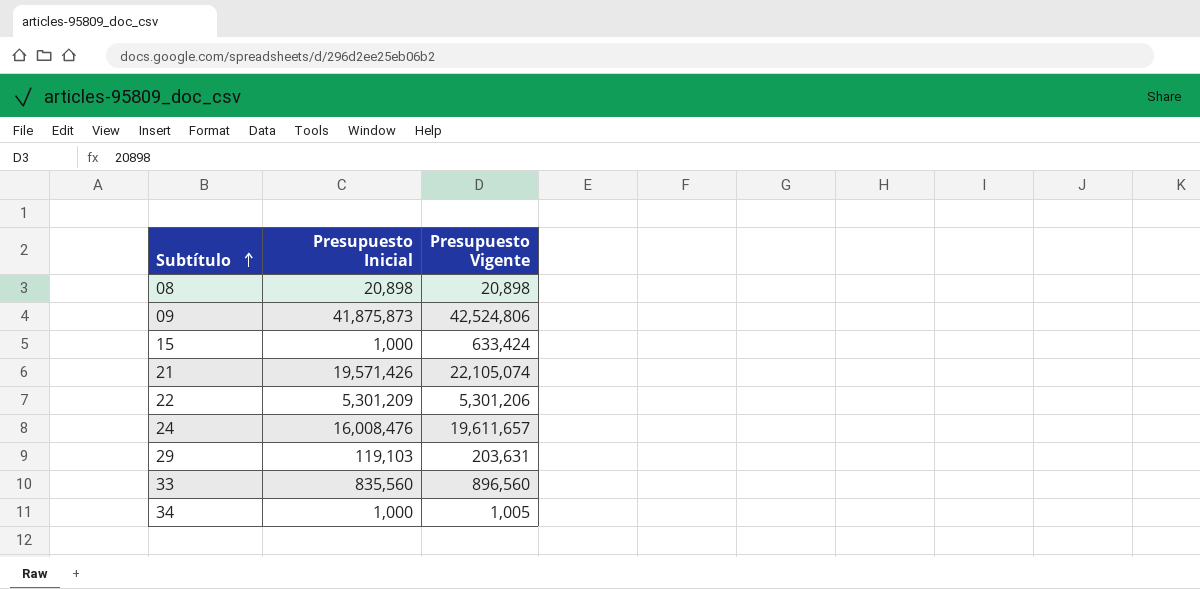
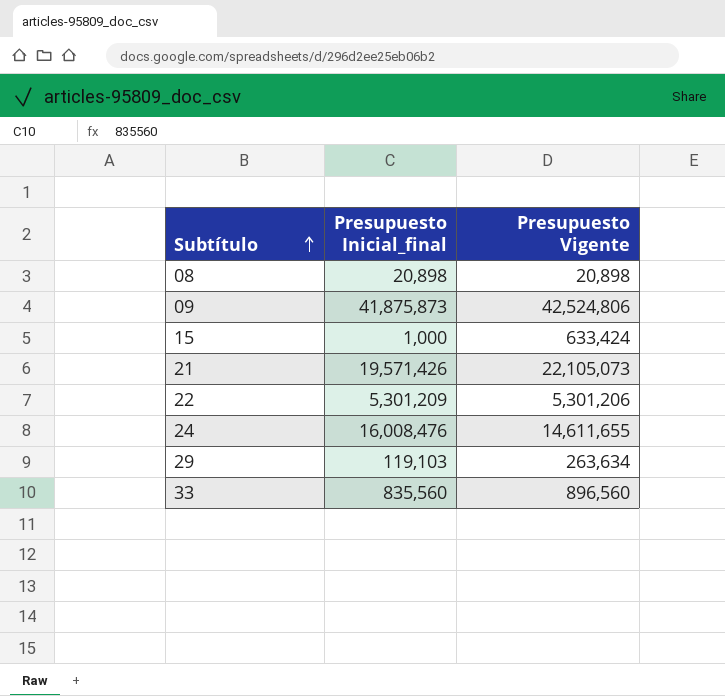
column name: Presupuesto Inicial -> Presupuesto Inicial_final
row 34: 1,000 | 1,005 -> none
21 | Presupuesto Vigente: 22,105,074 -> 22,105,073
24 | Presupuesto Vigente: 19,611,657 -> 14,611,655
29 | Presupuesto Vigente: 203,631 -> 263,634

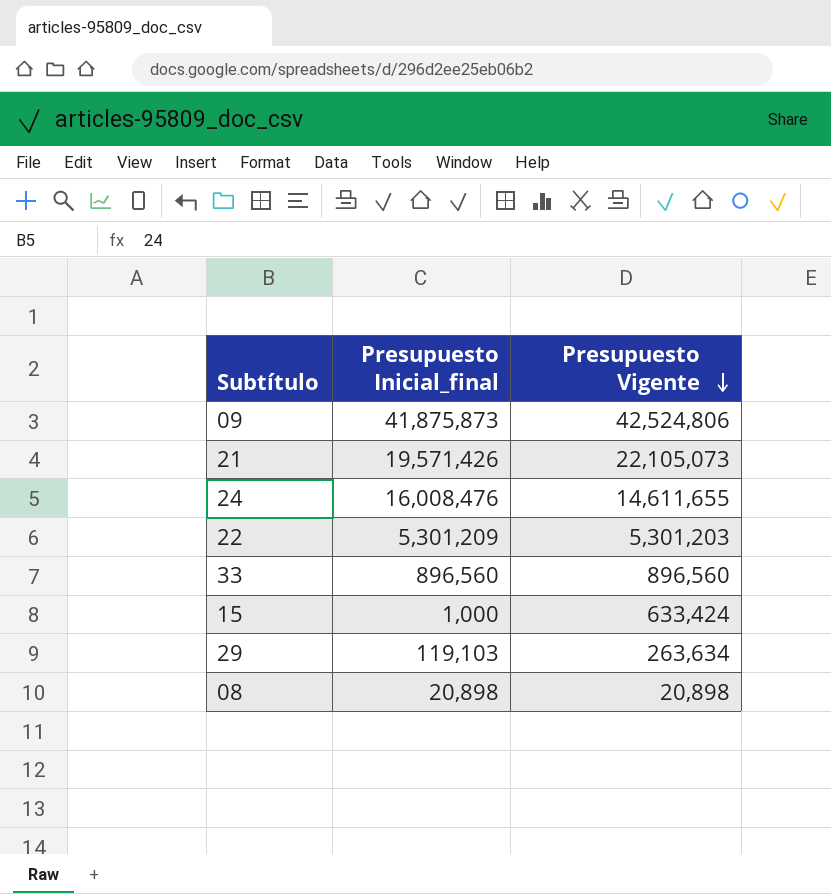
row order: Subtítulo ascending -> Presupuesto Vigente descending
22 | Presupuesto Vigente: 5,301,206 -> 5,301,203
33 | Presupuesto Inicial_final: 835,560 -> 896,560

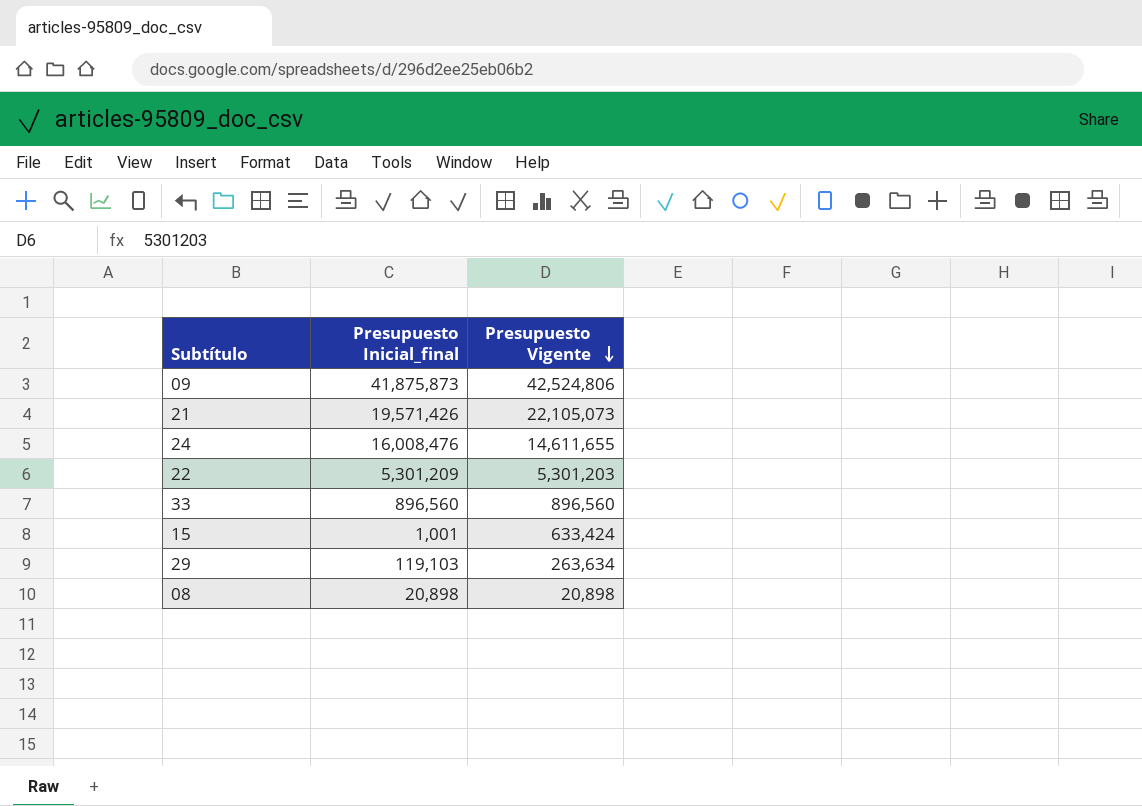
15 | Presupuesto Inicial_final: 1,000 -> 1,001

